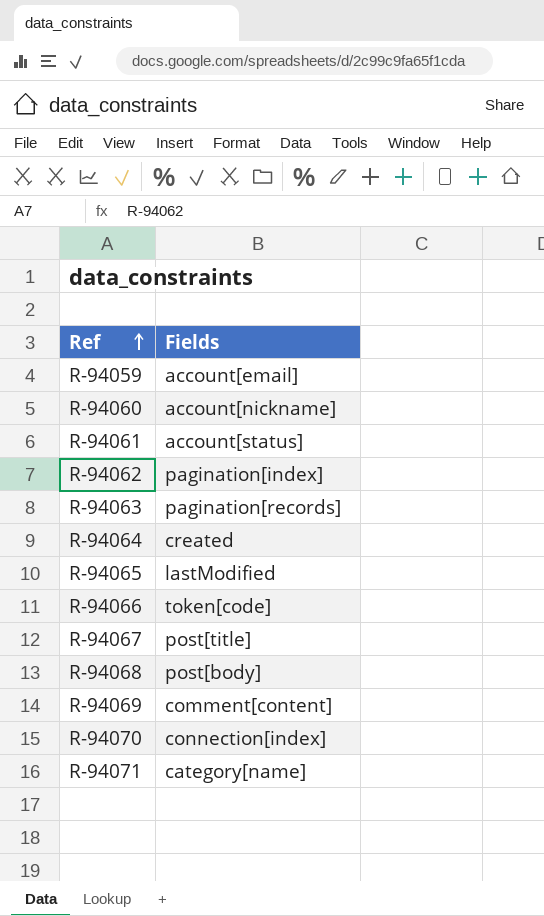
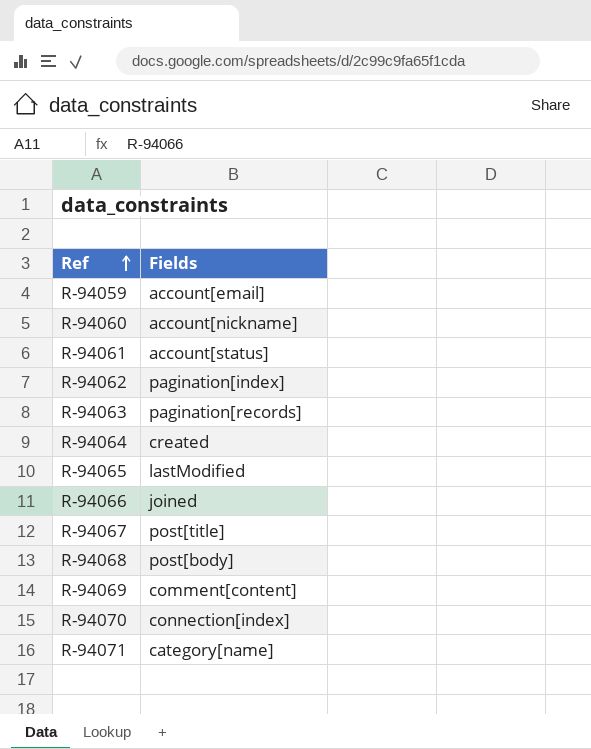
R-94066 | Fields: token[code] -> joined

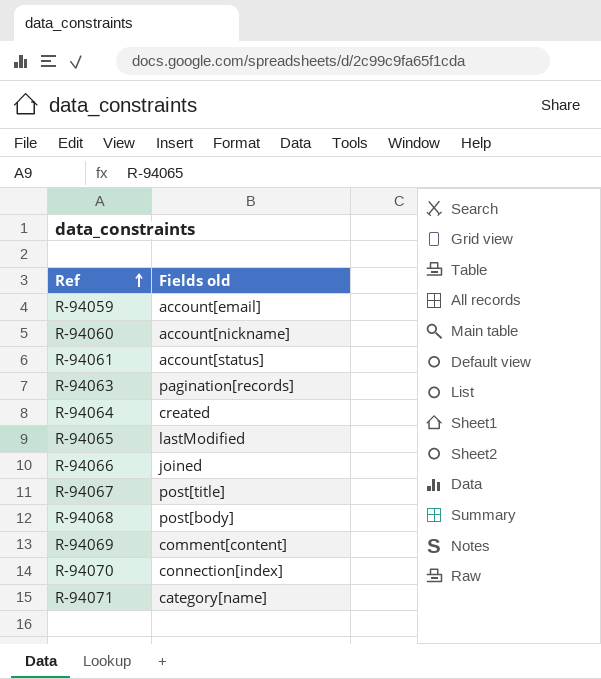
column name: Fields -> Fields old
row R-94062: pagination[index] -> none

